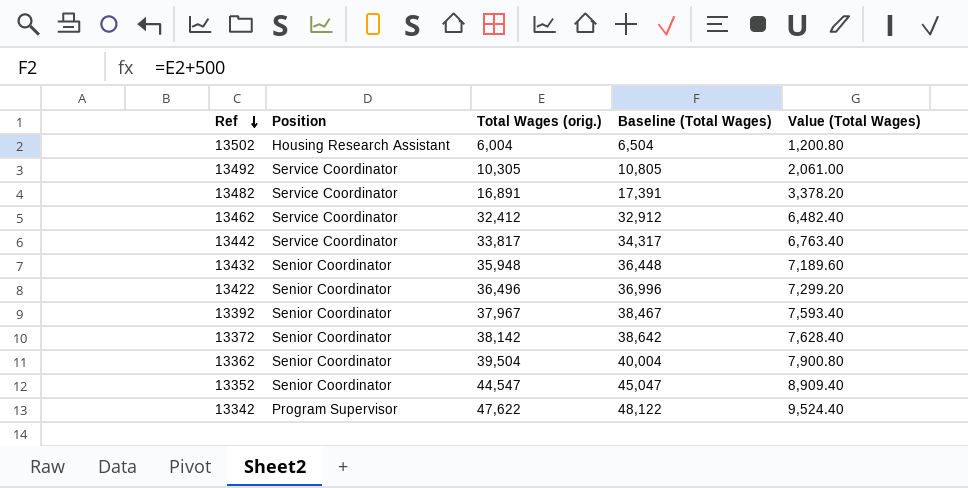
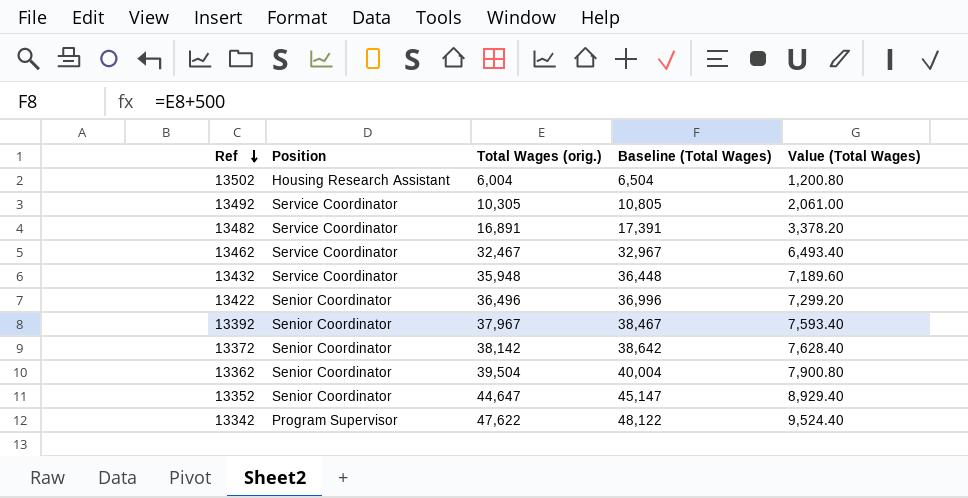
row 13442: Service Coordinator | 33,817 | 34,317 | 6,763.40 -> none
13462 | Total Wages (orig.): 32,412 -> 32,467
13462 | Baseline (Total Wages): 32,912 -> 32,967
13462 | Value (Total Wages): 6,482.40 -> 6,493.40
13432 | Position: Senior Coordinator -> Service Coordinator
13352 | Total Wages (orig.): 44,547 -> 44,647
13352 | Baseline (Total Wages): 45,047 -> 45,147
13352 | Value (Total Wages): 8,909.40 -> 8,929.40

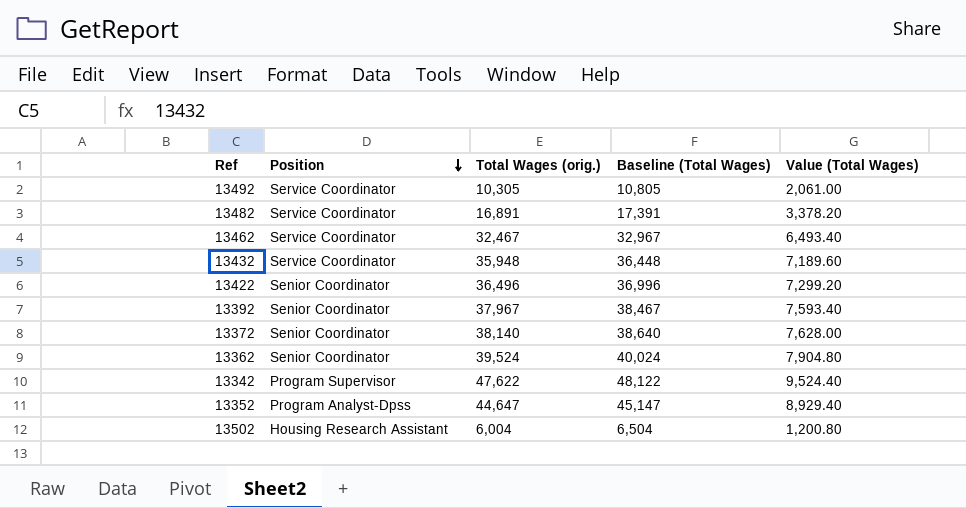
row order: Ref descending -> Position descending
13372 | Total Wages (orig.): 38,142 -> 38,140
13372 | Baseline (Total Wages): 38,642 -> 38,640
13372 | Value (Total Wages): 7,628.40 -> 7,628.00
13362 | Total Wages (orig.): 39,504 -> 39,524
13362 | Baseline (Total Wages): 40,004 -> 40,024
13362 | Value (Total Wages): 7,900.80 -> 7,904.80
13352 | Position: Senior Coordinator -> Program Analyst-Dpss

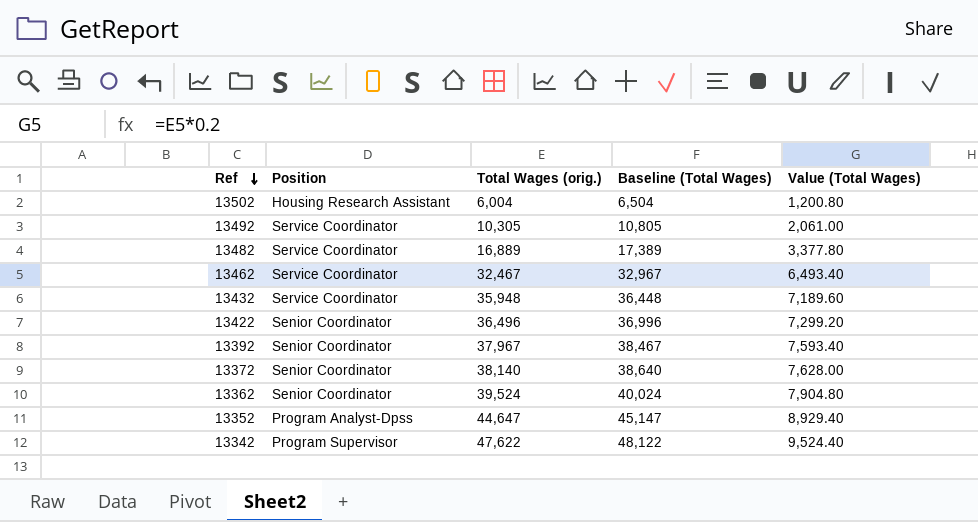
row order: Position descending -> Ref descending
13482 | Total Wages (orig.): 16,891 -> 16,889
13482 | Baseline (Total Wages): 17,391 -> 17,389
13482 | Value (Total Wages): 3,378.20 -> 3,377.80

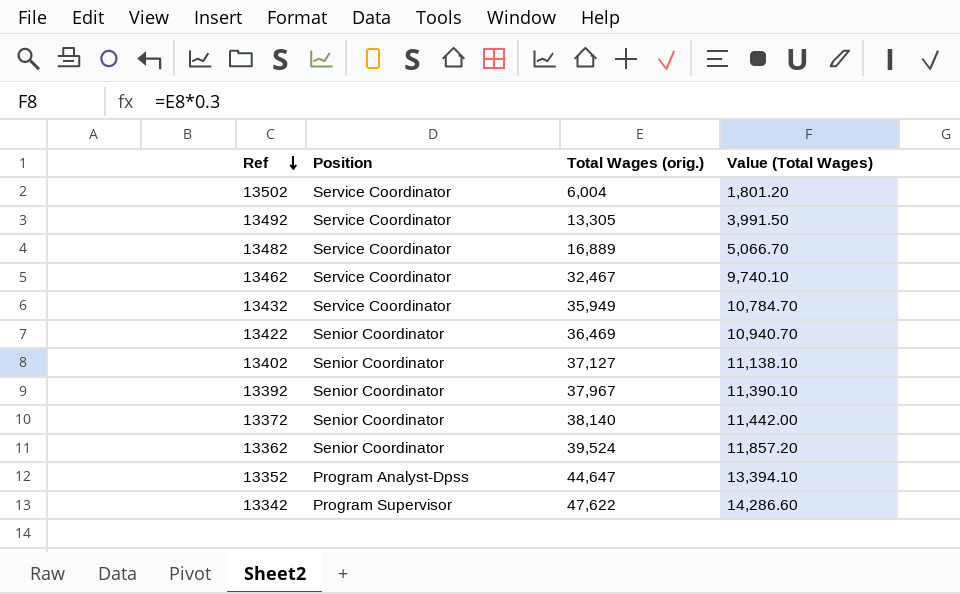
column Baseline (Total Wages) | formula: [Total Wages (orig.)] + 500 -> none
column Value (Total Wages) | formula: [Total Wages (orig.)] * 0.2 -> [Total Wages (orig.)] * 0.3
13502 | Position: Housing Research Assistant -> Service Coordinator
13492 | Total Wages (orig.): 10,305 -> 13,305
13432 | Total Wages (orig.): 35,948 -> 35,949
13422 | Total Wages (orig.): 36,496 -> 36,469
row 13402: none -> Senior Coordinator | 37,127 | 11,138.10

